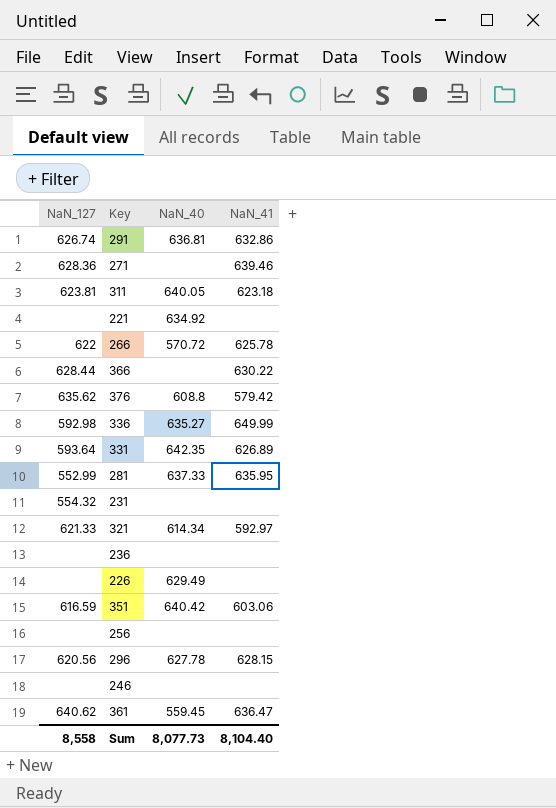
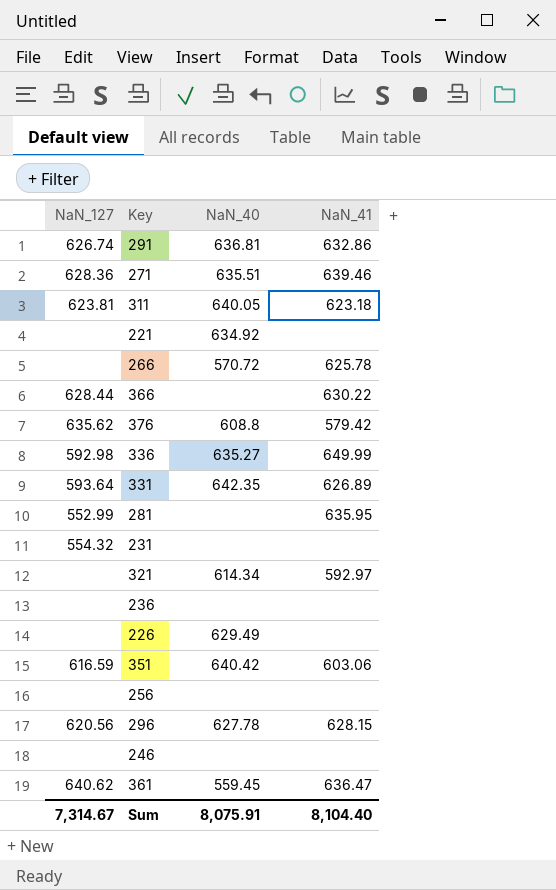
271 | NaN_40: none -> 635.51
266 | NaN_127: 622 -> none
281 | NaN_40: 637.33 -> none
321 | NaN_127: 621.33 -> none
Sum | NaN_127: 8,558 -> 7,314.67
Sum | NaN_40: 8,077.73 -> 8,075.91

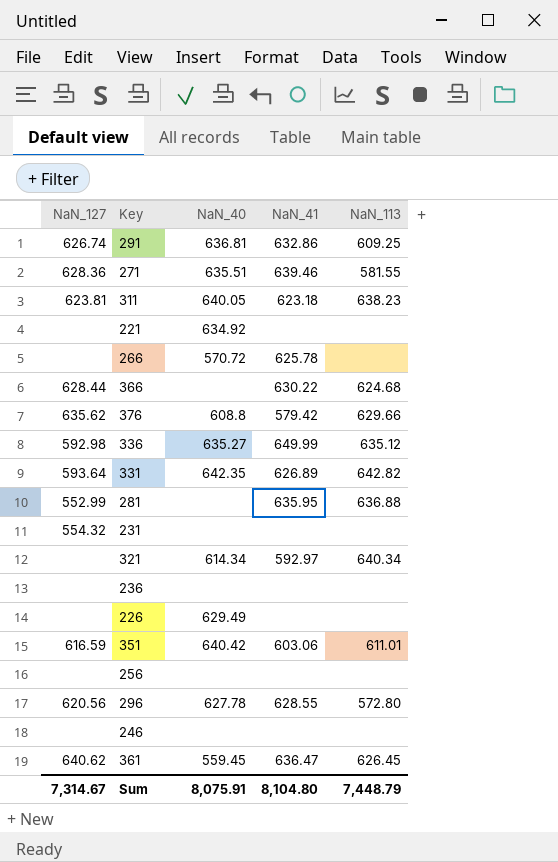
column NaN_113 | position: none -> 5
296 | NaN_41: 628.15 -> 628.55
Sum | NaN_41: 8,104.40 -> 8,104.80

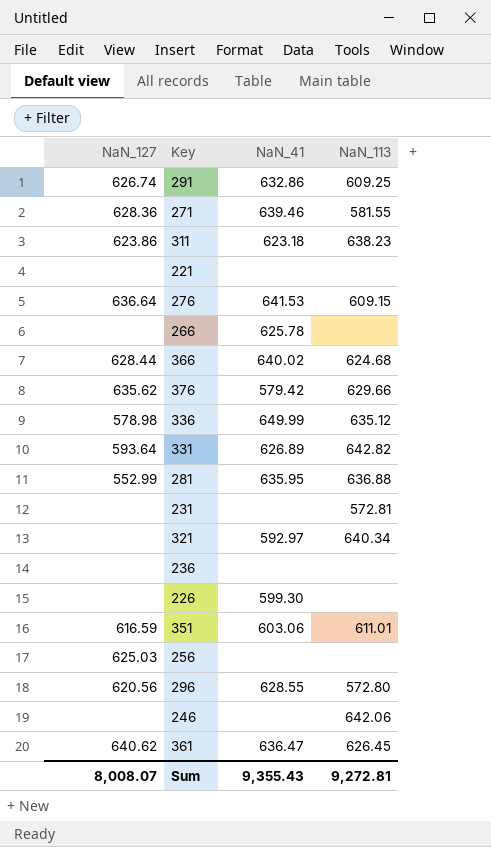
column NaN_40 | position: 3 -> none
311 | NaN_127: 623.81 -> 623.86
row 276: none -> 636.64 | 641.53 | 609.15
366 | NaN_41: 630.22 -> 640.02
336 | NaN_127: 592.98 -> 578.98
231 | NaN_127: 554.32 -> none
231 | NaN_113: none -> 572.81
226 | NaN_41: none -> 599.30
256 | NaN_127: none -> 625.03
246 | NaN_113: none -> 642.06
Sum | NaN_127: 7,314.67 -> 8,008.07
Sum | NaN_41: 8,104.80 -> 9,355.43
Sum | NaN_113: 7,448.79 -> 9,272.81

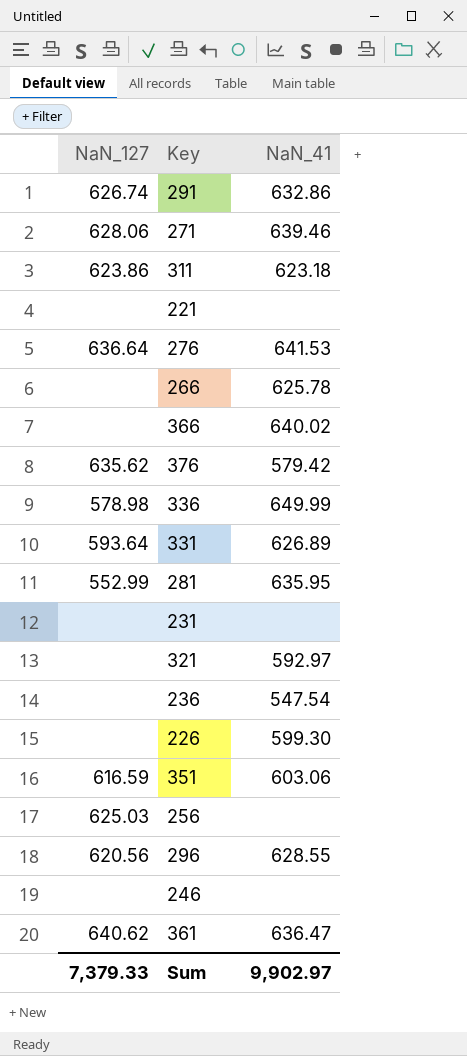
column NaN_113 | position: 4 -> none
271 | NaN_127: 628.36 -> 628.06
366 | NaN_127: 628.44 -> none
236 | NaN_41: none -> 547.54
Sum | NaN_127: 8,008.07 -> 7,379.33
Sum | NaN_41: 9,355.43 -> 9,902.97

